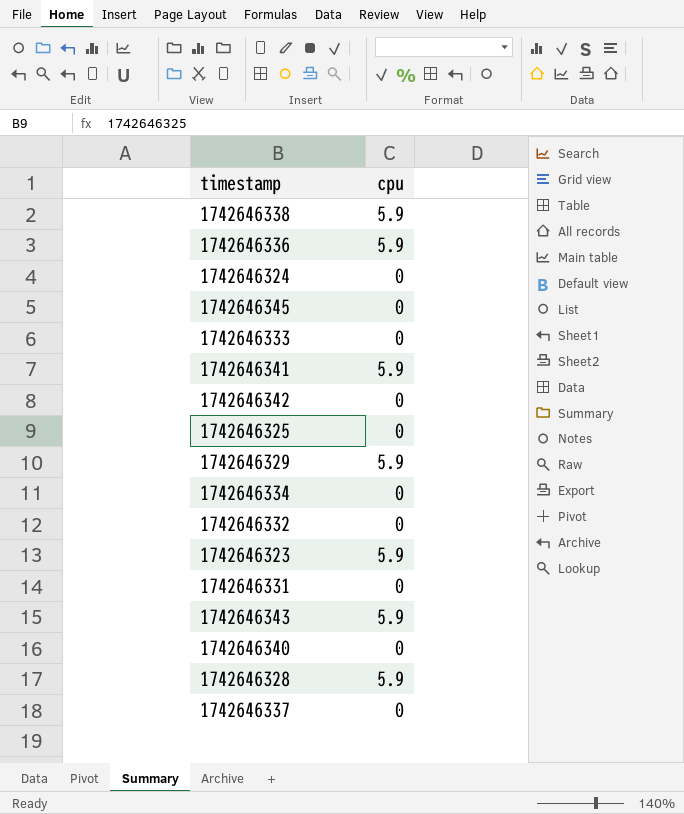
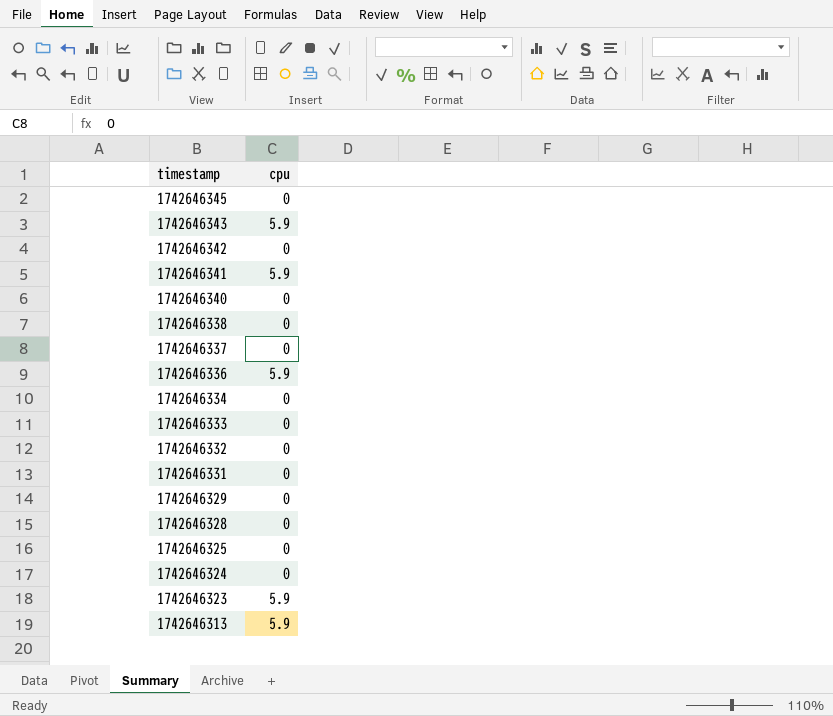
row order: none -> timestamp descending
1742646338 | cpu: 5.9 -> 0
1742646329 | cpu: 5.9 -> 0
1742646328 | cpu: 5.9 -> 0
row 1742646313: none -> 5.9

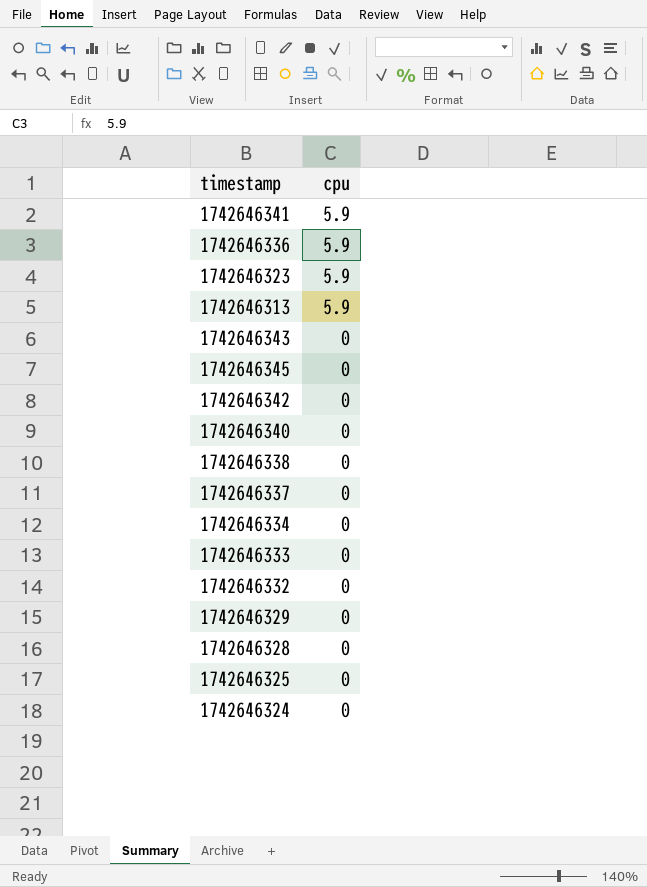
row order: timestamp descending -> cpu descending
row 1742646331: 0 -> none
1742646343 | cpu: 5.9 -> 0

